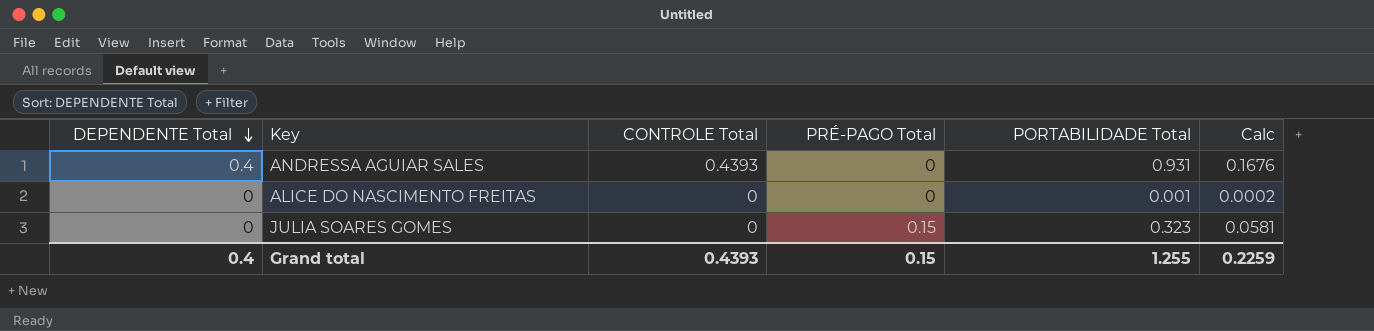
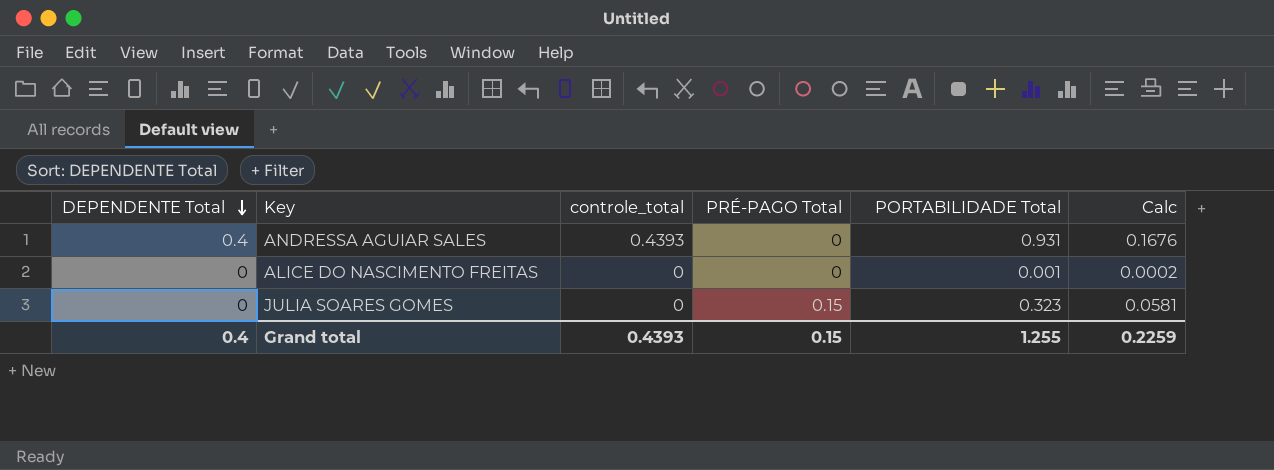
column name: CONTROLE Total -> controle_total

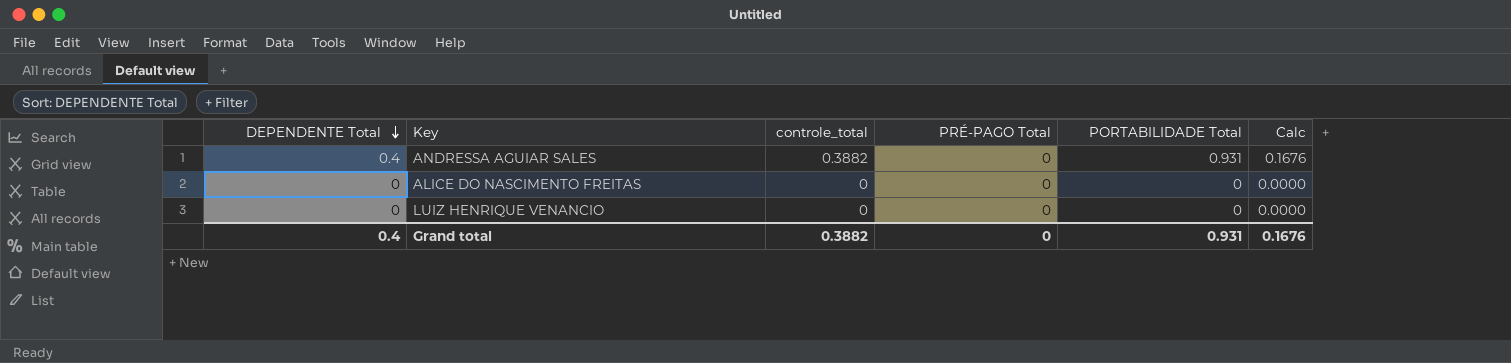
row JULIA SOARES GOMES: 0 | 0 | 0.15 | 0.323 | 0.0581 -> none
ANDRESSA AGUIAR SALES | controle_total: 0.4393 -> 0.3882
ALICE DO NASCIMENTO FREITAS | PORTABILIDADE Total: 0.001 -> 0
ALICE DO NASCIMENTO FREITAS | Calc: 0.0002 -> 0.0000
row LUIZ HENRIQUE VENANCIO: none -> 0 | 0 | 0 | 0 | 0.0000
Grand total | controle_total: 0.4393 -> 0.3882
Grand total | PRÉ-PAGO Total: 0.15 -> 0
Grand total | PORTABILIDADE Total: 1.255 -> 0.931
Grand total | Calc: 0.2259 -> 0.1676

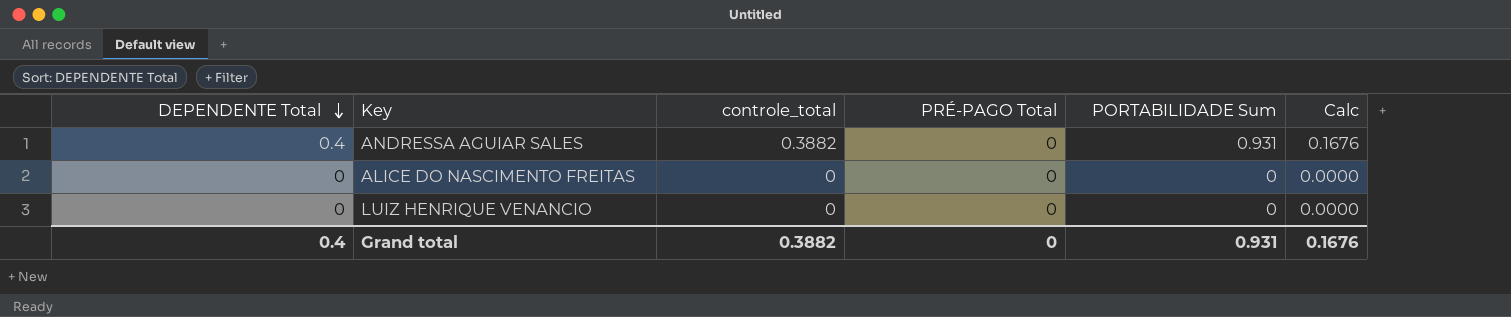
column name: PORTABILIDADE Total -> PORTABILIDADE Sum

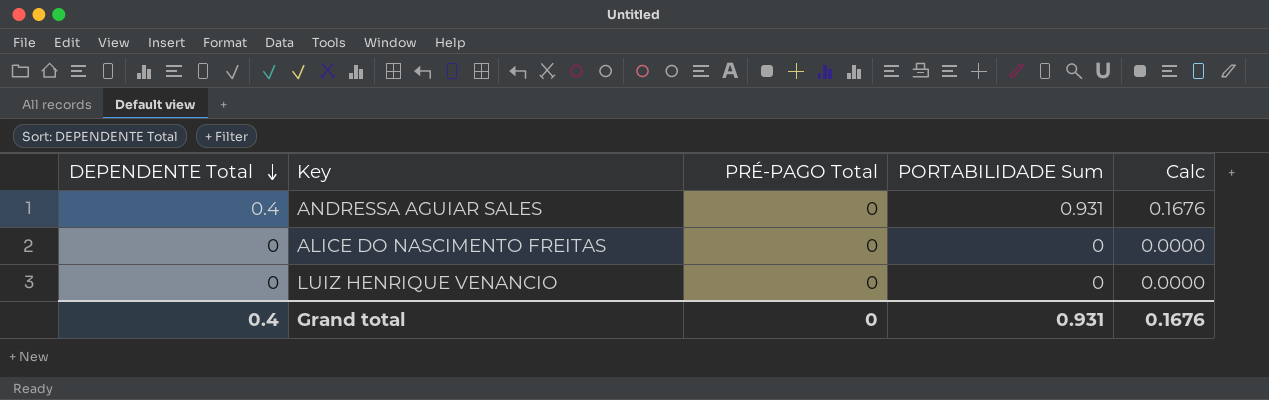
column controle_total | position: 3 -> none

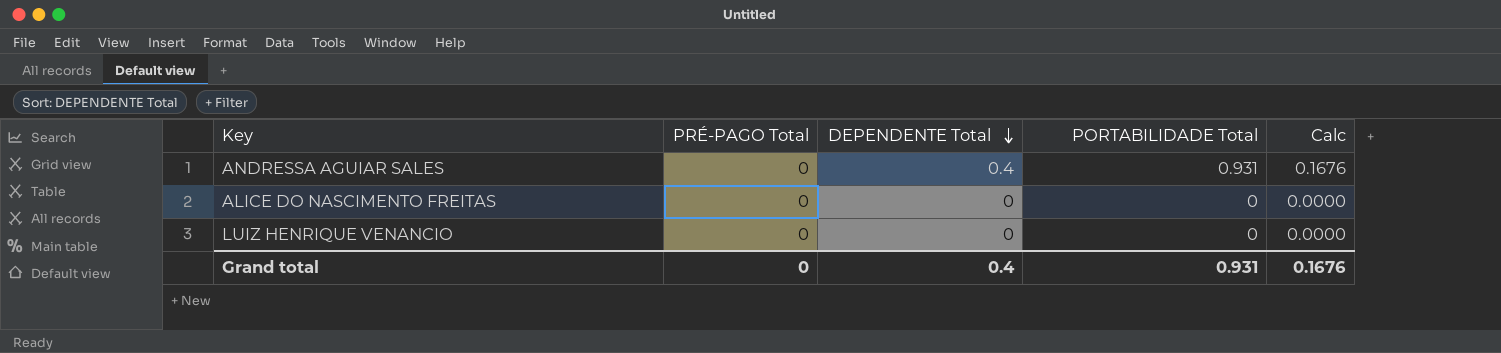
column DEPENDENTE Total | position: 1 -> 3
column name: PORTABILIDADE Sum -> PORTABILIDADE Total

